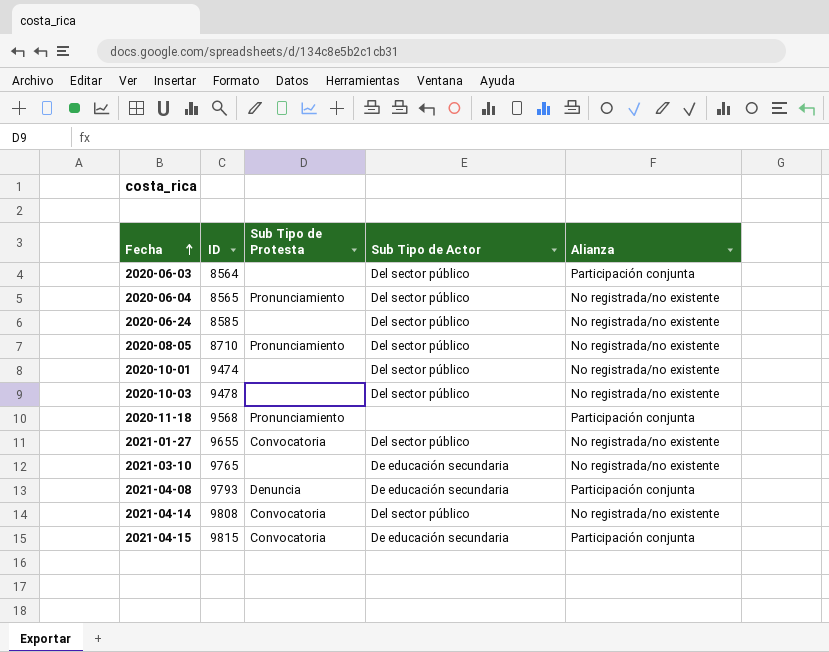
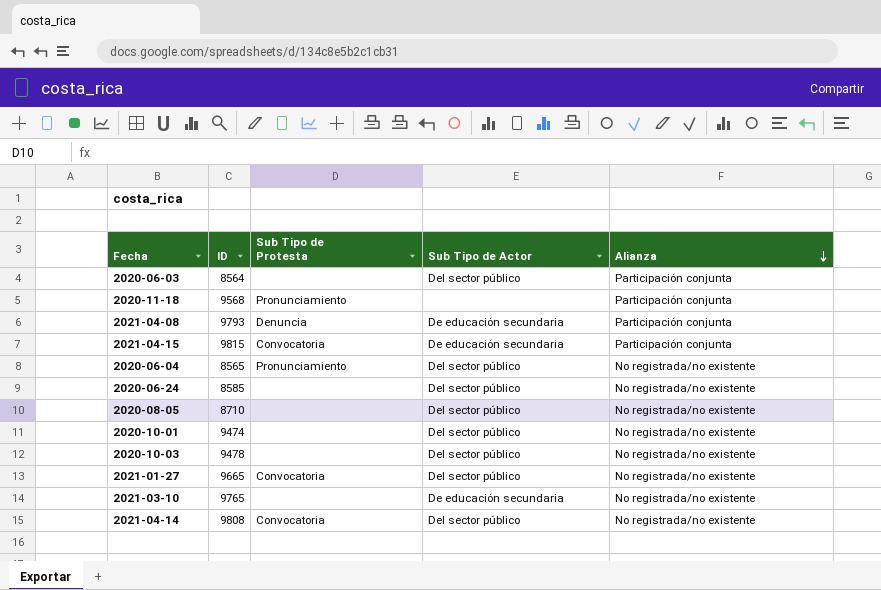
row order: Fecha ascending -> Alianza descending
2020-08-05 | Sub Tipo de Protesta: Pronunciamiento -> none
2021-01-27 | ID: 9655 -> 9665

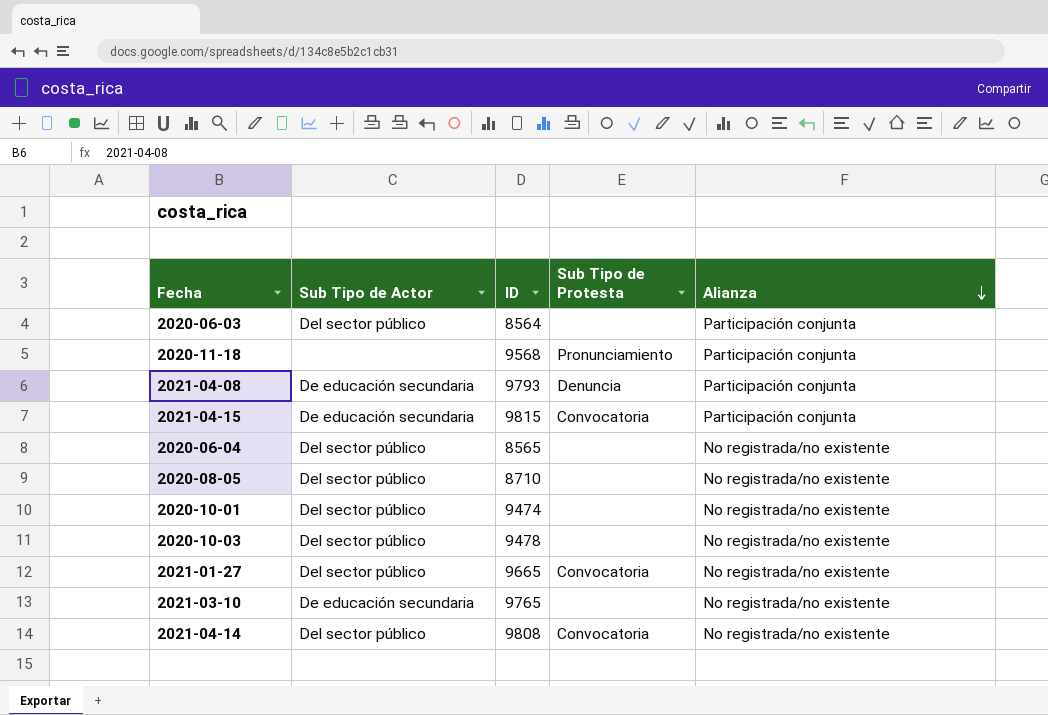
column Sub Tipo de Actor | position: 4 -> 2
row 2020-06-24: 8585 | none | Del sector público | No registrada/no existente -> none
2020-06-04 | Sub Tipo de Protesta: Pronunciamiento -> none

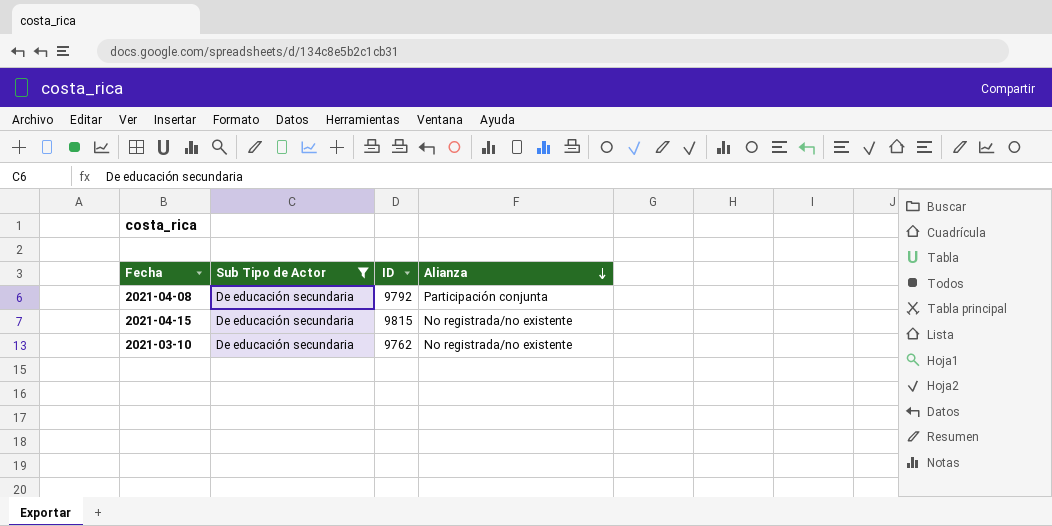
filter: none -> Sub Tipo de Actor = De educación secundaria
column Sub Tipo de Protesta | position: 4 -> none
2021-04-08 | ID: 9793 -> 9792
2021-04-15 | Alianza: Participación conjunta -> No registrada/no existente
2021-03-10 | ID: 9765 -> 9762

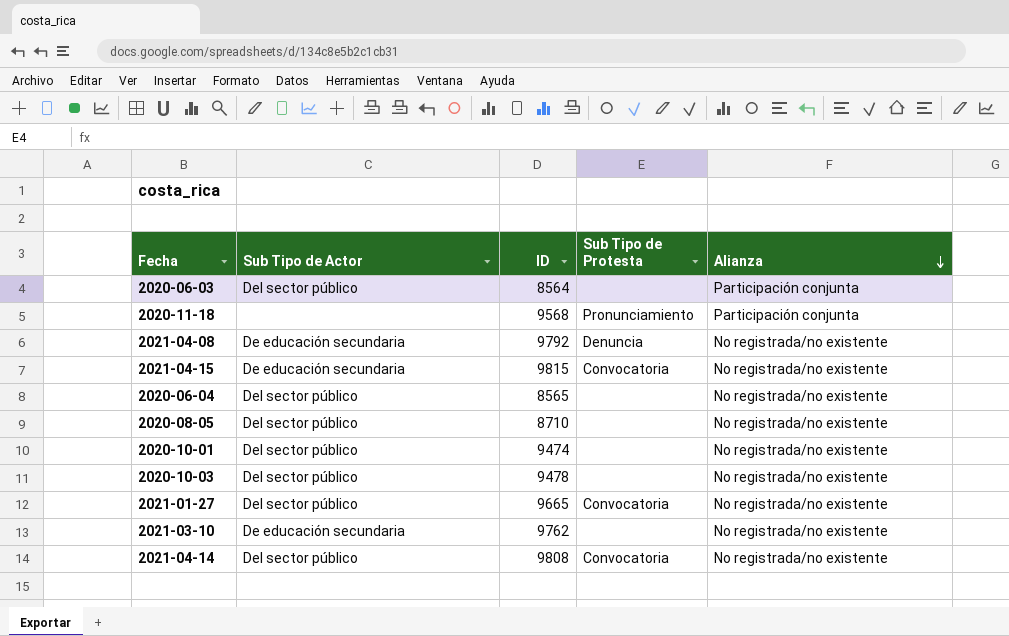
filter: Sub Tipo de Actor = De educación secundaria -> none
column Sub Tipo de Protesta | position: none -> 4
2021-04-08 | Alianza: Participación conjunta -> No registrada/no existente

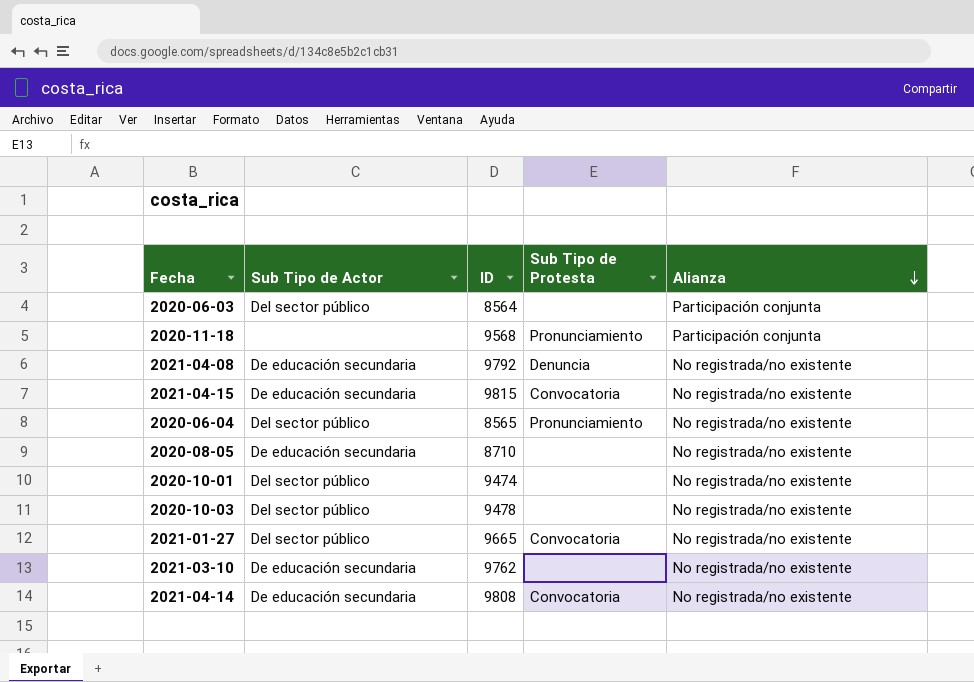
2020-06-04 | Sub Tipo de Protesta: none -> Pronunciamiento
2020-08-05 | Sub Tipo de Actor: Del sector público -> De educación secundaria
2021-04-14 | Sub Tipo de Actor: Del sector público -> De educación secundaria

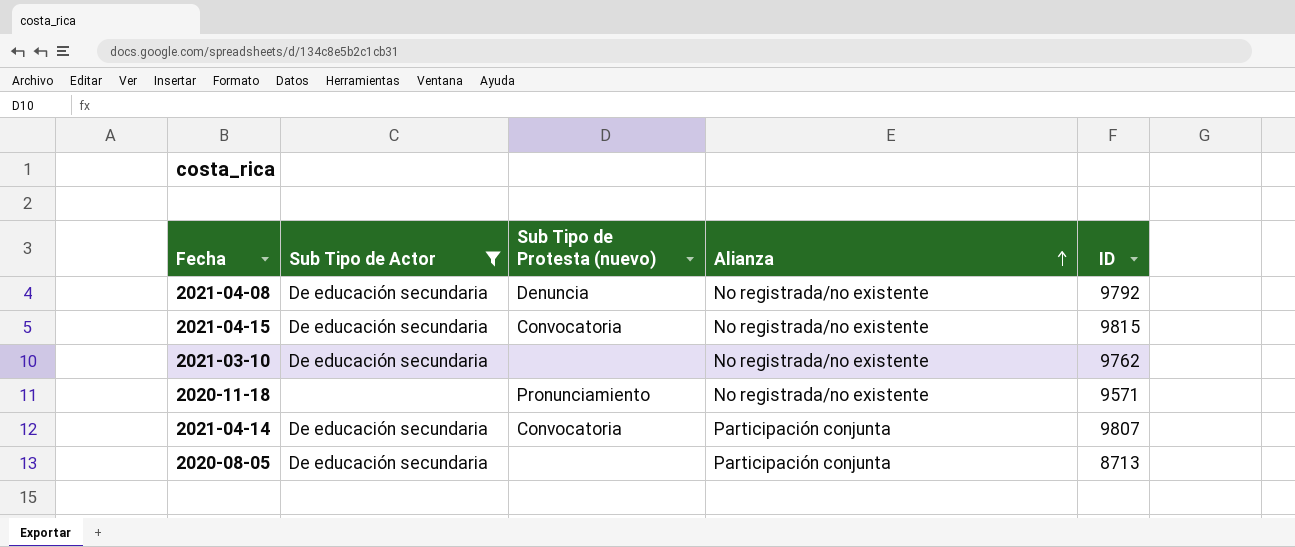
filter: none -> Sub Tipo de Actor != Del sector público
row order: Alianza descending -> Alianza ascending
column name: Sub Tipo de Protesta -> Sub Tipo de Protesta (nuevo)
column ID | position: 3 -> 5
2020-11-18 | Alianza: Participación conjunta -> No registrada/no existente
2020-11-18 | ID: 9568 -> 9571
2021-04-14 | Alianza: No registrada/no existente -> Participación conjunta
2021-04-14 | ID: 9808 -> 9807
2020-08-05 | Alianza: No registrada/no existente -> Participación conjunta
2020-08-05 | ID: 8710 -> 8713

